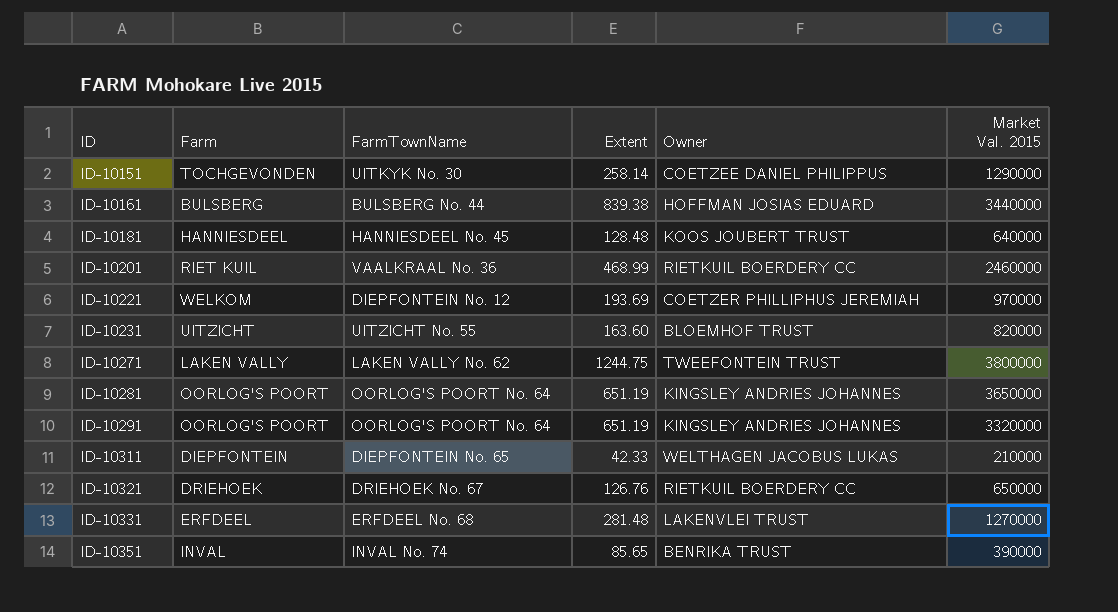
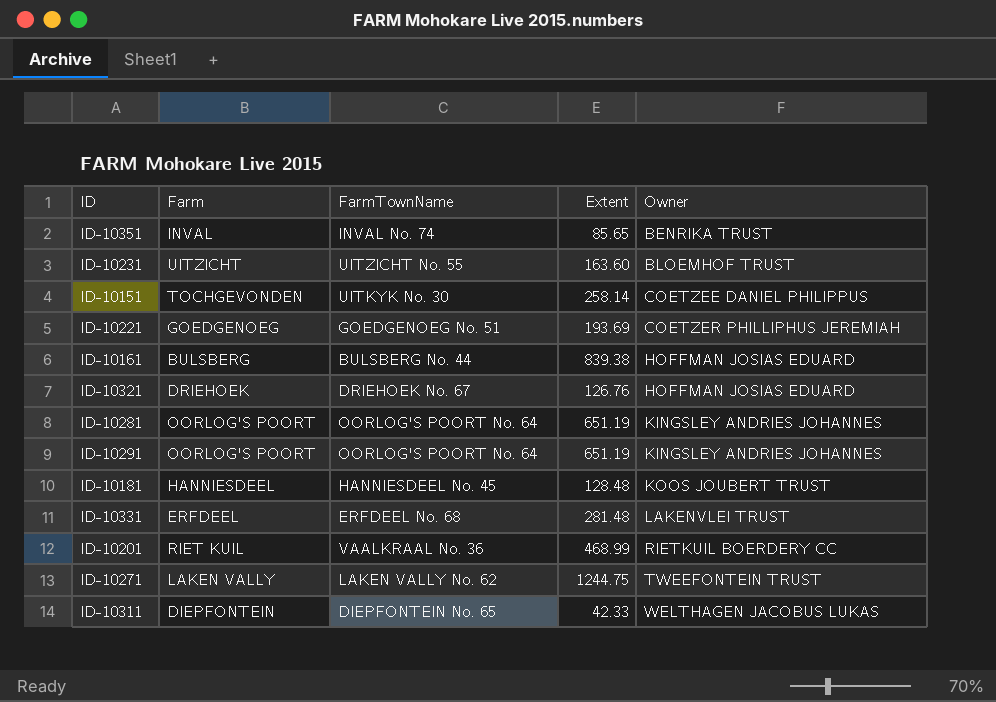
row order: ID ascending -> Owner ascending
column Market Val. 2015 | position: 6 -> none
ID-10221 | Farm: WELKOM -> GOEDGENOEG
ID-10221 | FarmTownName: DIEPFONTEIN No. 12 -> GOEDGENOEG No. 51
ID-10321 | Owner: RIETKUIL BOERDERY CC -> HOFFMAN JOSIAS EDUARD

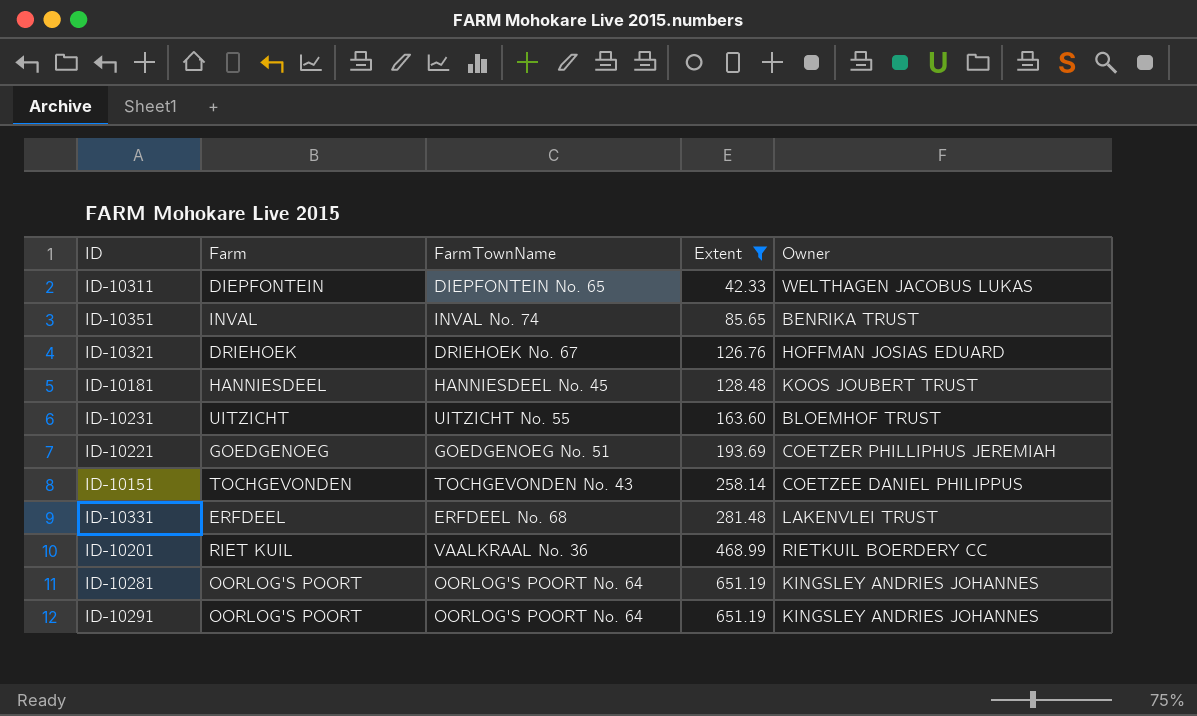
filter: none -> Extent <= 651.19
row order: Owner ascending -> Extent ascending
ID-10151 | FarmTownName: UITKYK No. 30 -> TOCHGEVONDEN No. 43

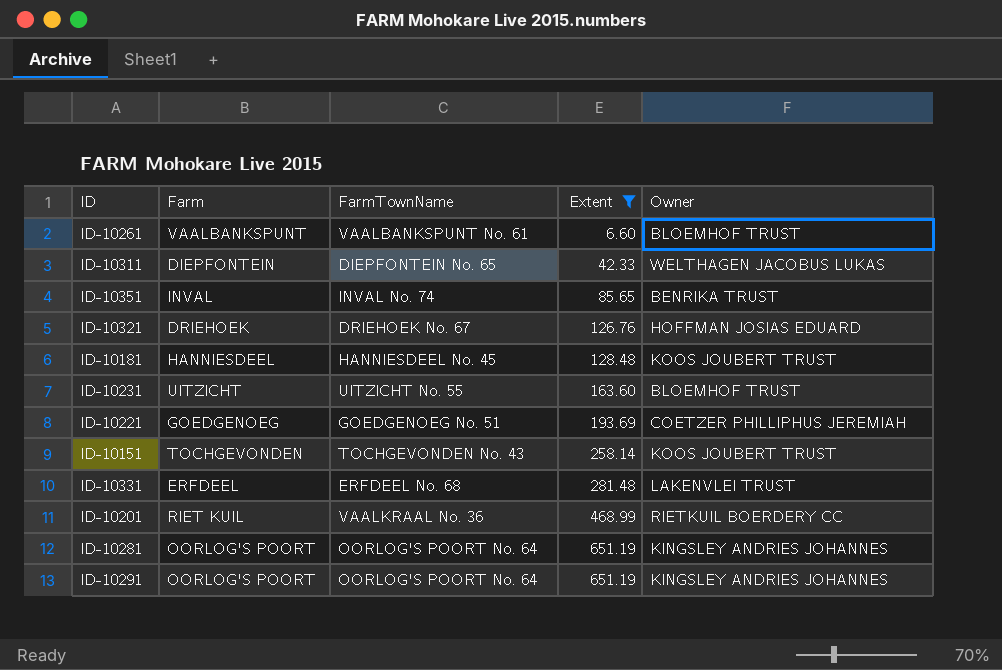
row ID-10261: none -> VAALBANKSPUNT | VAALBANKSPUNT No. 61 | 6.60 | BLOEMHOF TRUST
ID-10151 | Owner: COETZEE DANIEL PHILIPPUS -> KOOS JOUBERT TRUST

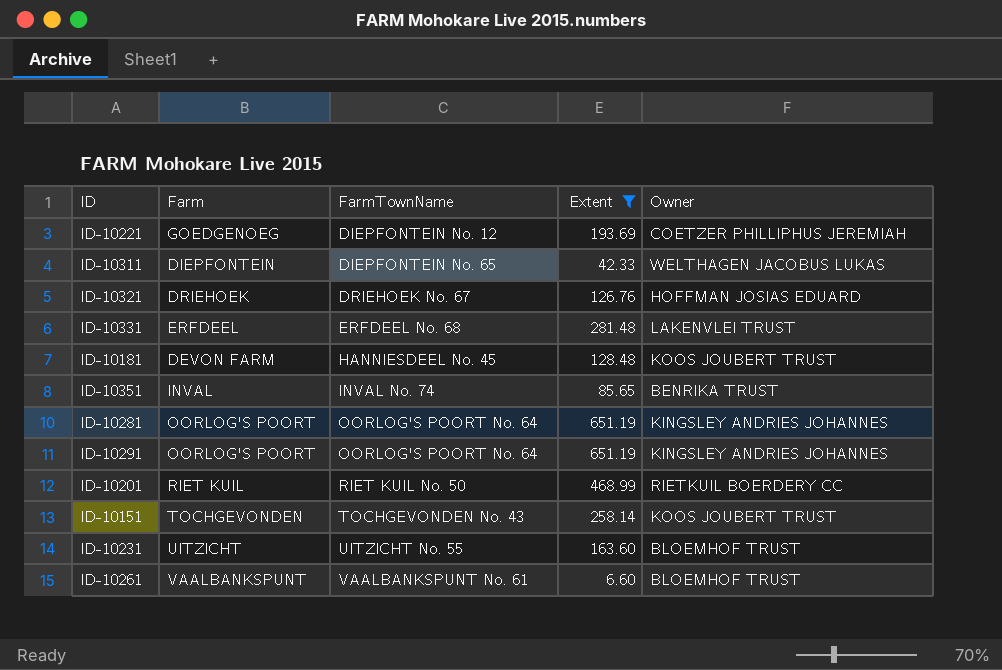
row order: Extent ascending -> FarmTownName ascending
ID-10221 | FarmTownName: GOEDGENOEG No. 51 -> DIEPFONTEIN No. 12
ID-10181 | Farm: HANNIESDEEL -> DEVON FARM
ID-10201 | FarmTownName: VAALKRAAL No. 36 -> RIET KUIL No. 50

